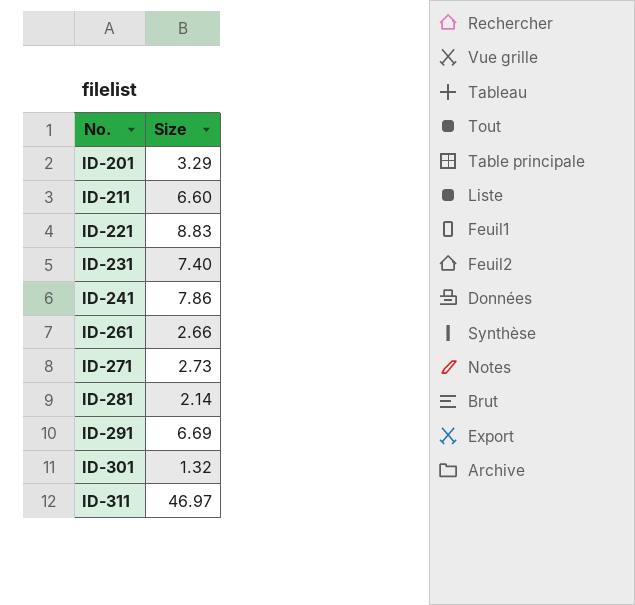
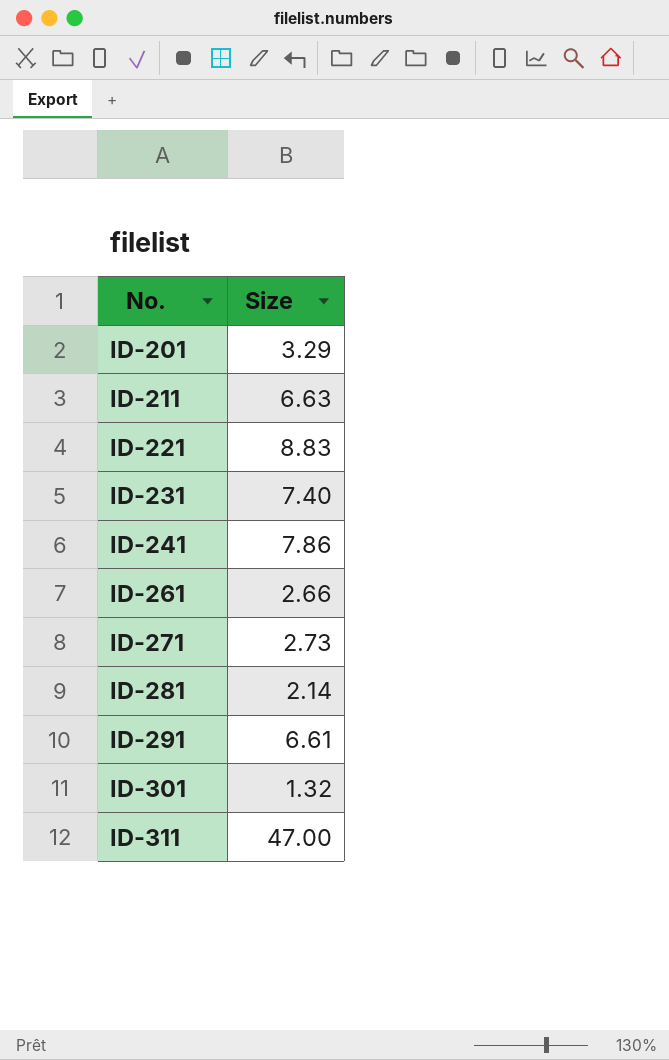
ID-211 | Size: 6.60 -> 6.63
ID-291 | Size: 6.69 -> 6.61
ID-311 | Size: 46.97 -> 47.00

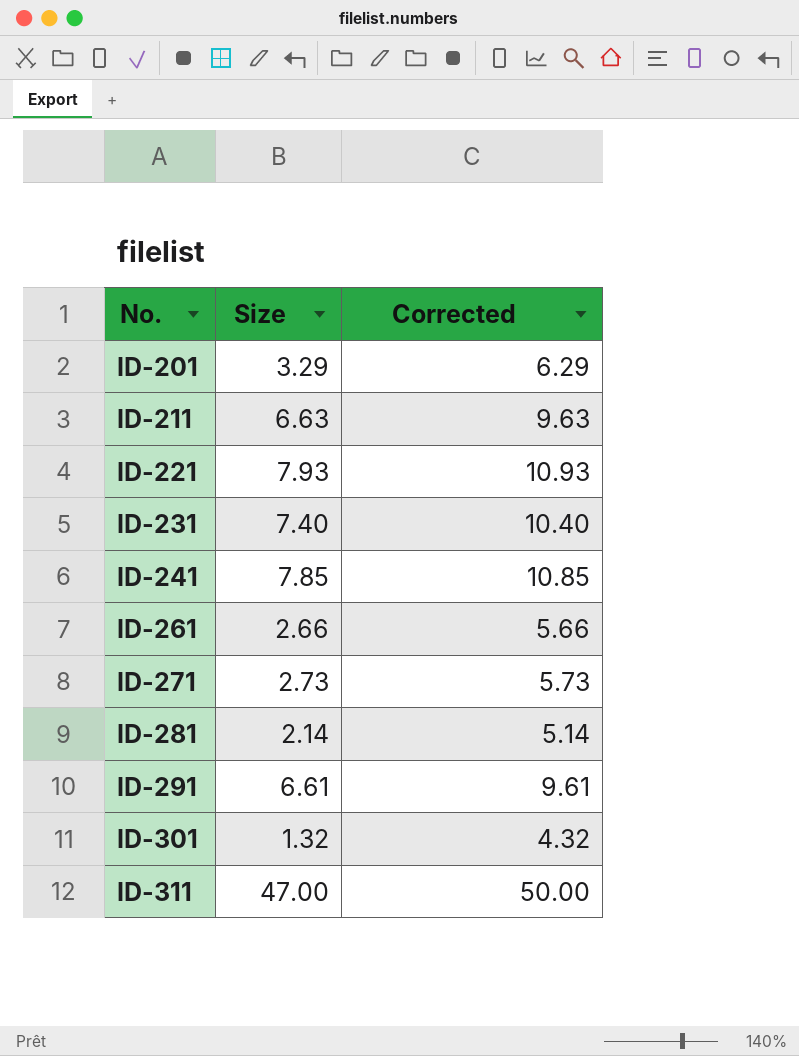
column Corrected | formula: none -> [Size] + 3
ID-221 | Size: 8.83 -> 7.93
ID-241 | Size: 7.86 -> 7.85

